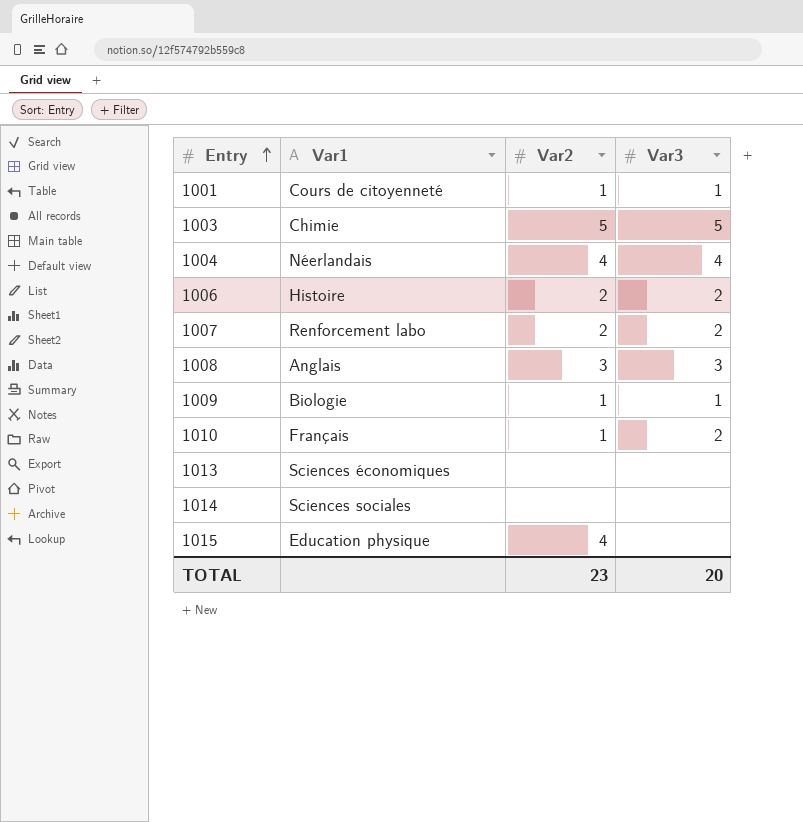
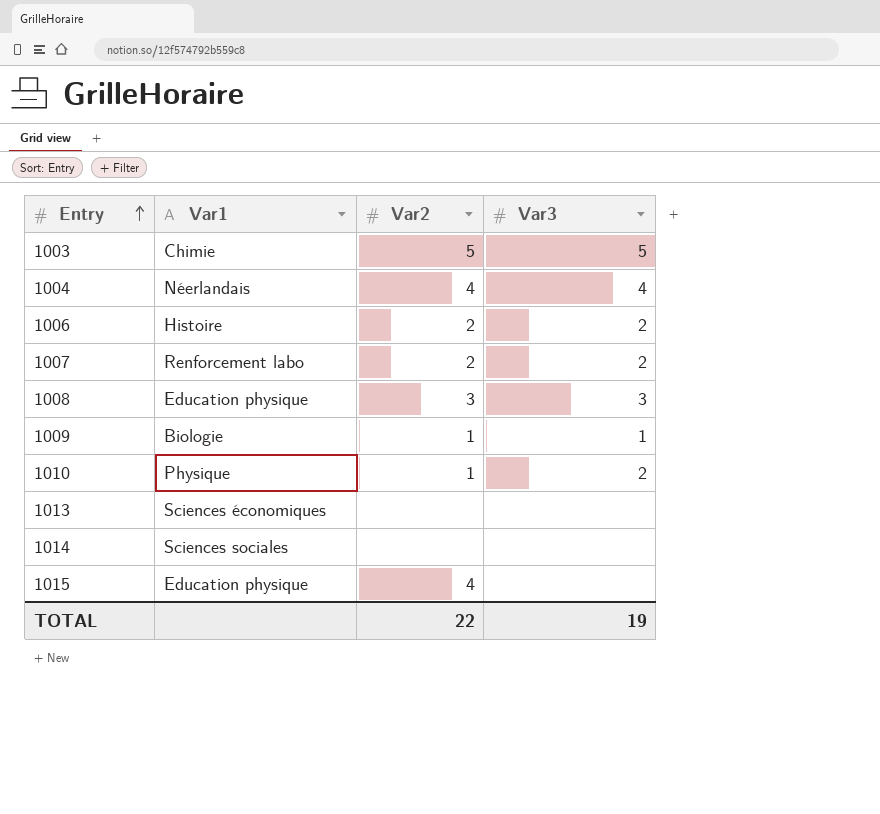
row 1001: Cours de citoyenneté | 1 | 1 -> none
1008 | Var1: Anglais -> Education physique
1010 | Var1: Français -> Physique
TOTAL | Var2: 23 -> 22
TOTAL | Var3: 20 -> 19

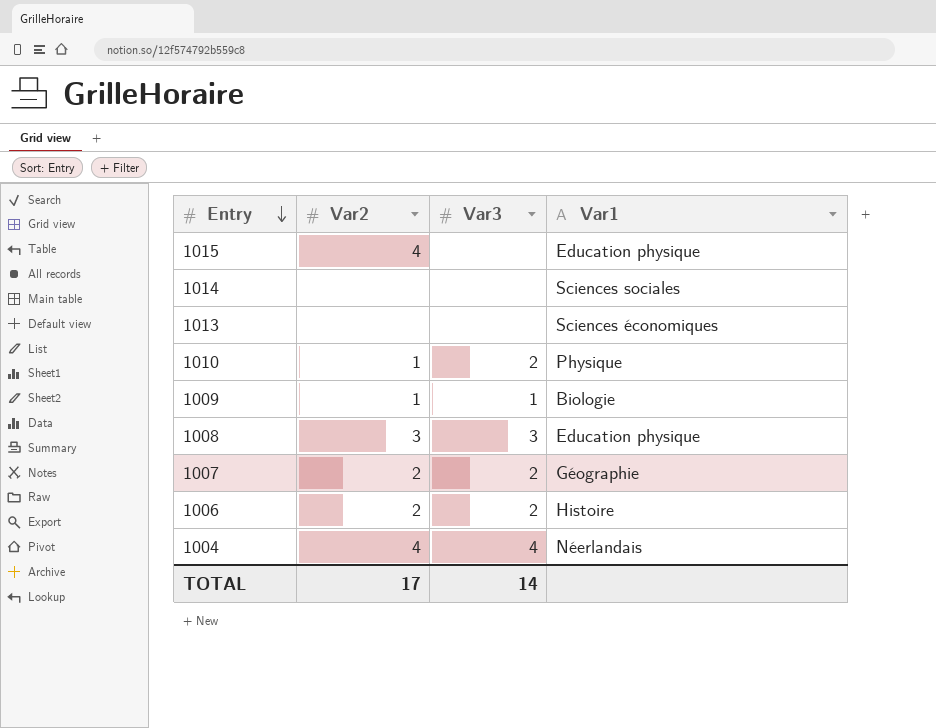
row order: Entry ascending -> Entry descending
column Var1 | position: 2 -> 4
row 1003: Chimie | 5 | 5 -> none
1007 | Var1: Renforcement labo -> Géographie
TOTAL | Var2: 22 -> 17
TOTAL | Var3: 19 -> 14

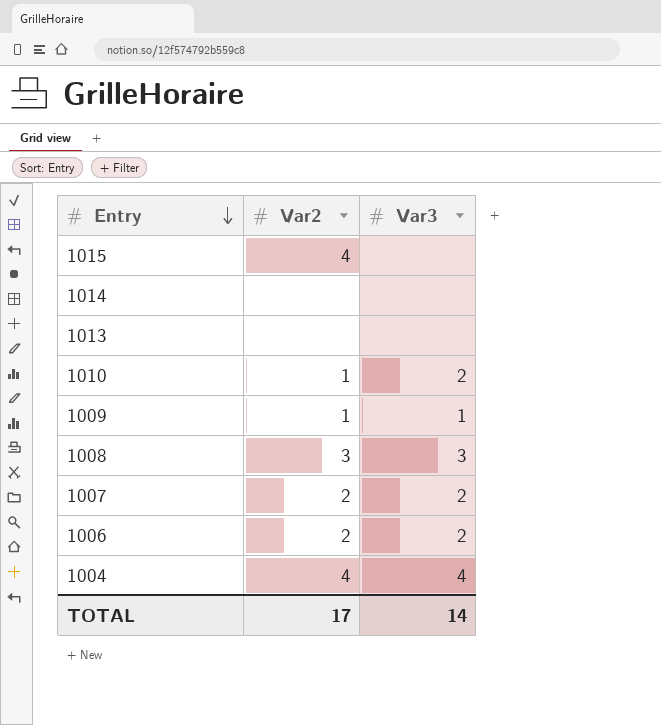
column Var1 | position: 4 -> none

